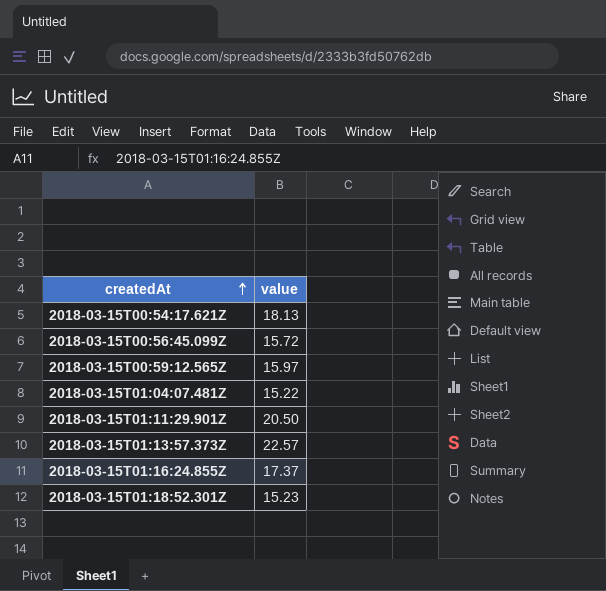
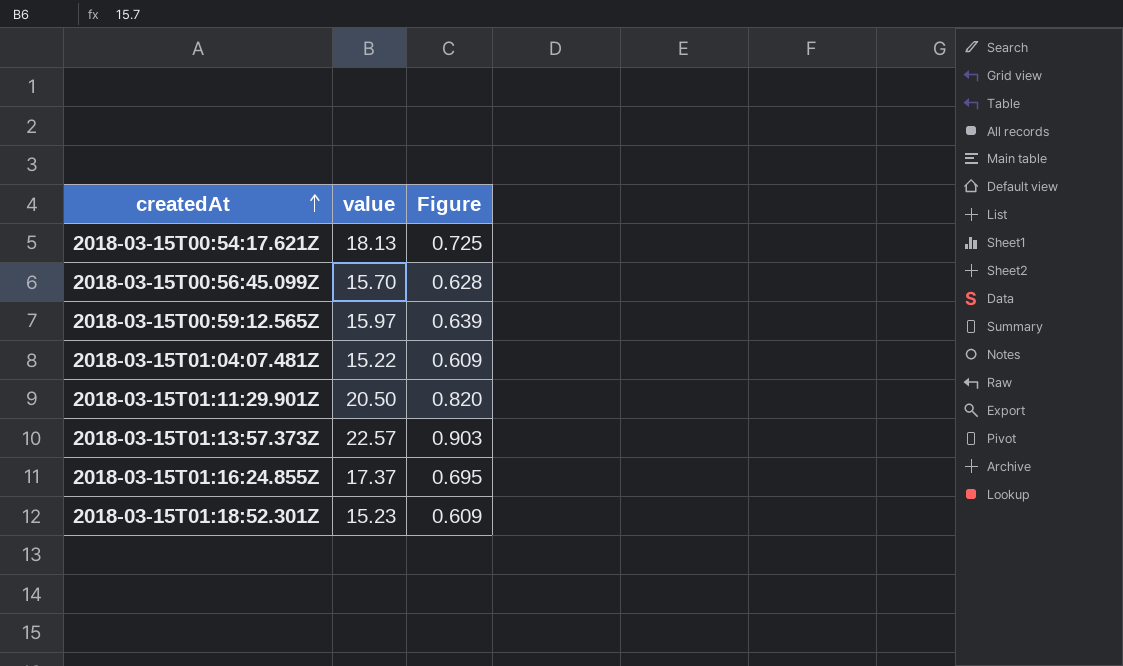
column Figure | formula: none -> [value] * 0.04
2018-03-15T00:56:45.099Z | value: 15.72 -> 15.70

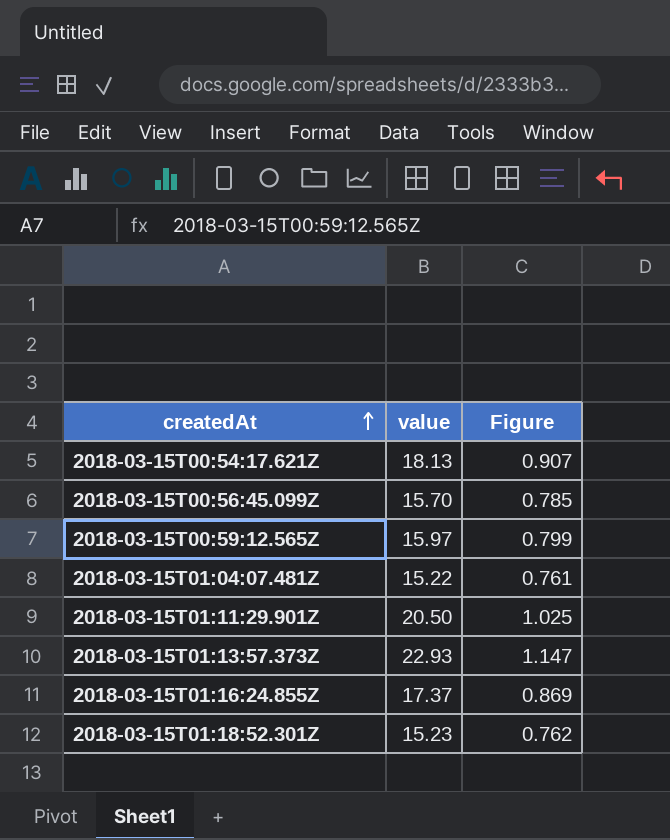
column Figure | formula: [value] * 0.04 -> [value] * 0.05
2018-03-15T01:13:57.373Z | value: 22.57 -> 22.93

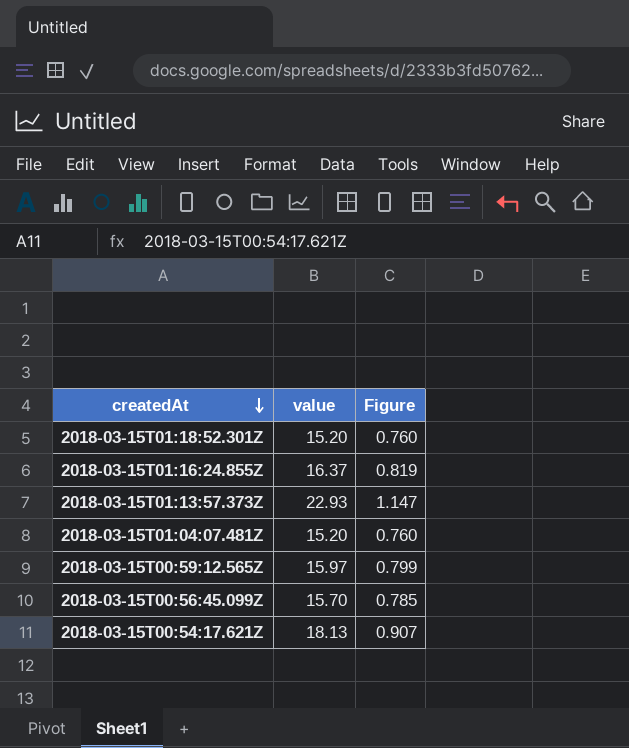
row order: createdAt ascending -> createdAt descending
row 2018-03-15T01:11:29.901Z: 20.50 | 1.025 -> none
2018-03-15T01:18:52.301Z | value: 15.23 -> 15.20
2018-03-15T01:18:52.301Z | Figure: 0.762 -> 0.760
2018-03-15T01:16:24.855Z | value: 17.37 -> 16.37
2018-03-15T01:16:24.855Z | Figure: 0.869 -> 0.819
2018-03-15T01:04:07.481Z | value: 15.22 -> 15.20
2018-03-15T01:04:07.481Z | Figure: 0.761 -> 0.760

